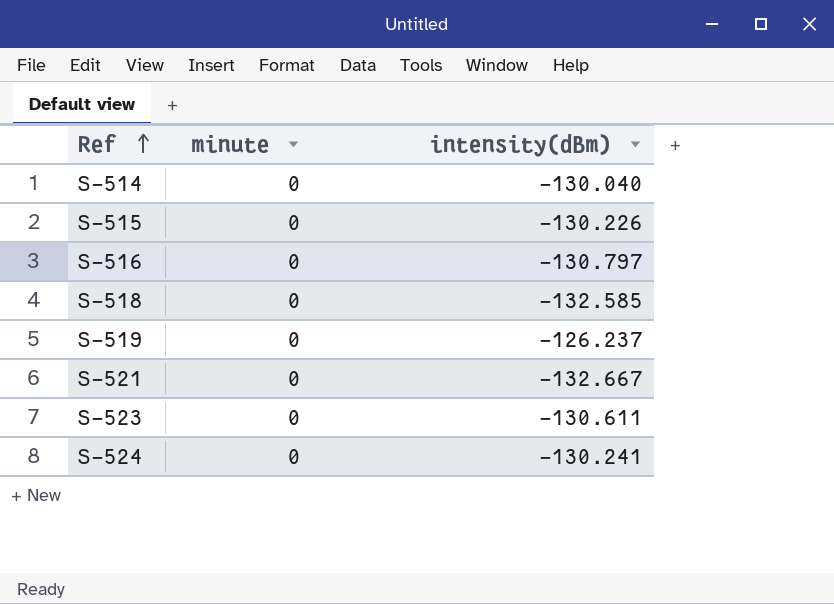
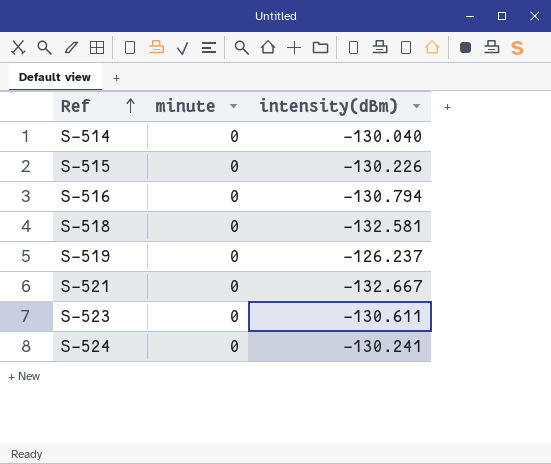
S-516 | intensity(dBm): -130.797 -> -130.794
S-518 | intensity(dBm): -132.585 -> -132.581

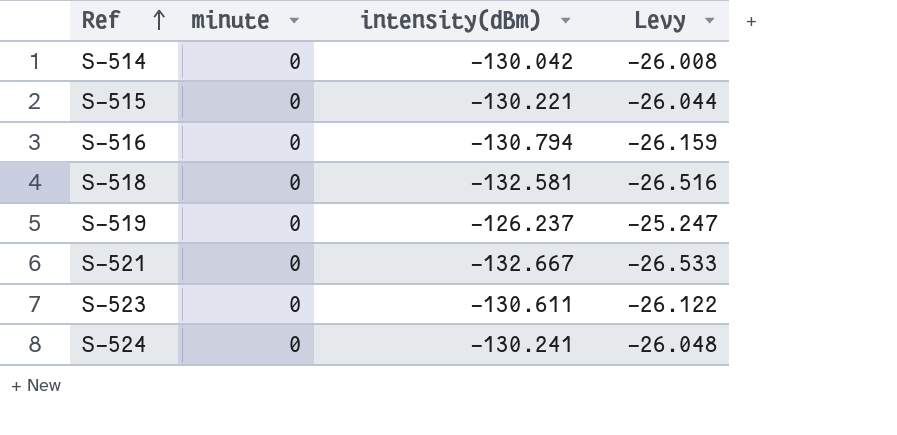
column Levy | formula: none -> [intensity(dBm)] * 0.2
S-514 | intensity(dBm): -130.040 -> -130.042
S-515 | intensity(dBm): -130.226 -> -130.221

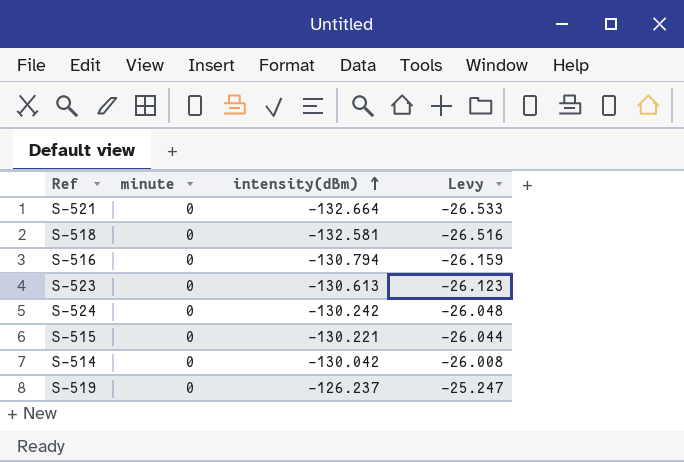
row order: Ref ascending -> intensity(dBm) ascending
S-521 | intensity(dBm): -132.667 -> -132.664
S-523 | intensity(dBm): -130.611 -> -130.613
S-523 | Levy: -26.122 -> -26.123
S-524 | intensity(dBm): -130.241 -> -130.242

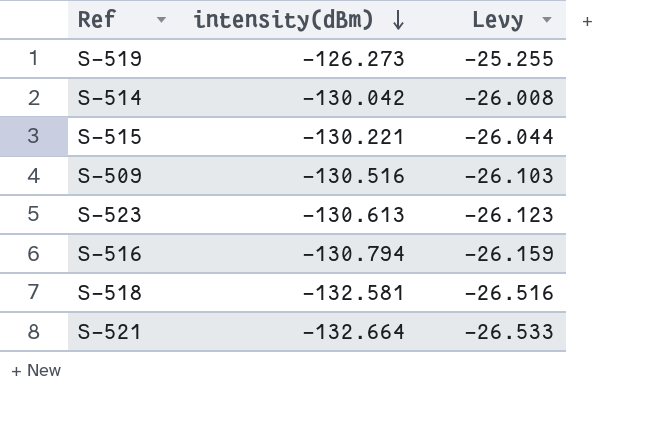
row order: intensity(dBm) ascending -> intensity(dBm) descending
column minute | position: 2 -> none
row S-524: 0 | -130.242 | -26.048 -> none
S-519 | intensity(dBm): -126.237 -> -126.273
S-519 | Levy: -25.247 -> -25.255
row S-509: none -> -130.516 | -26.103

